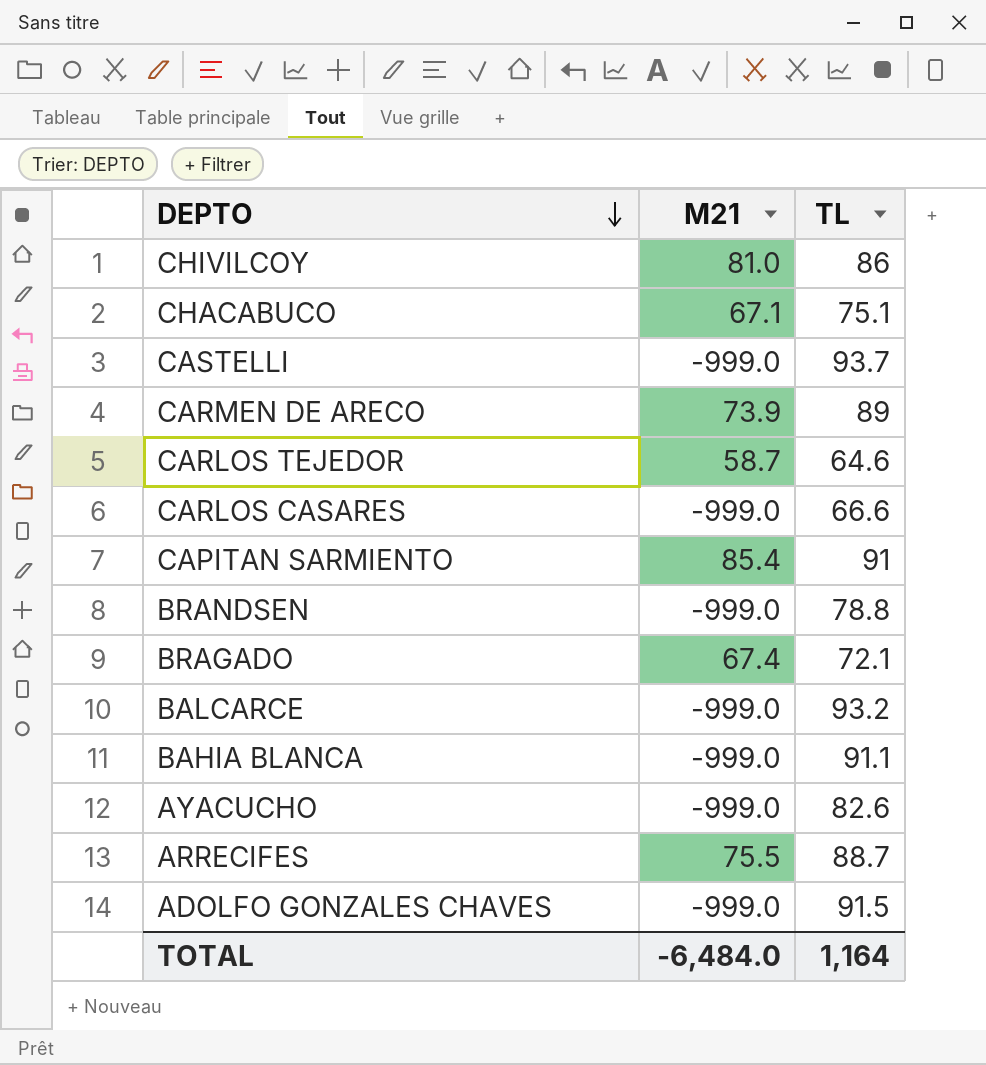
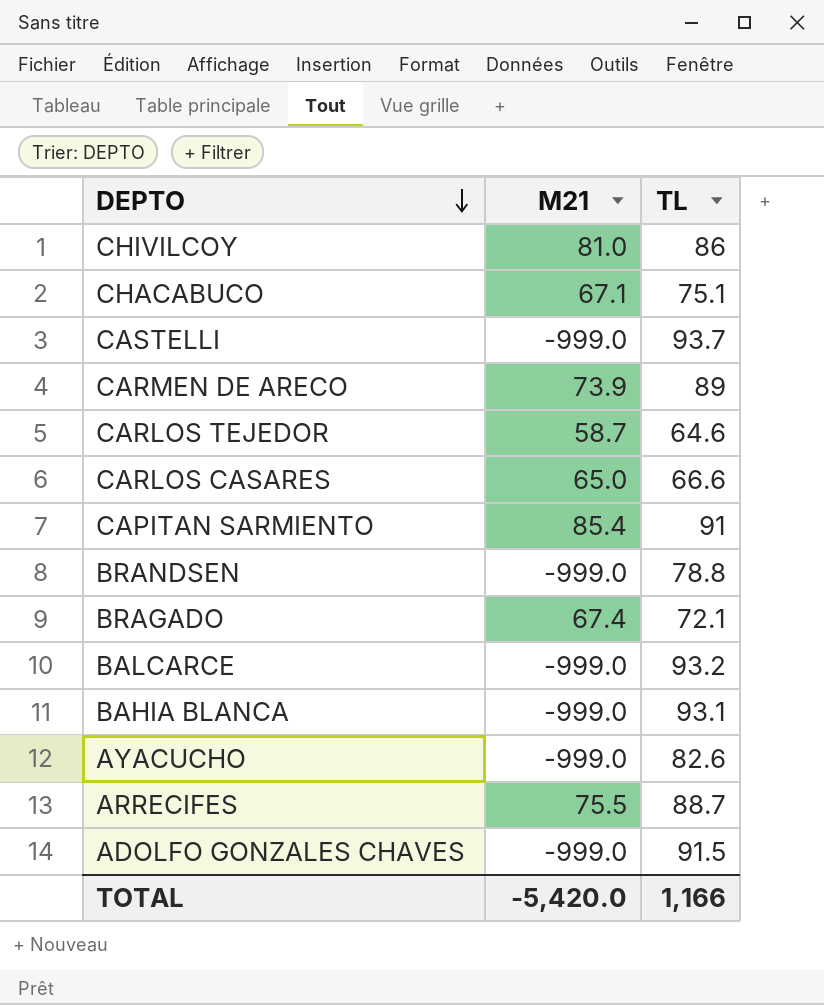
CARLOS CASARES | M21: -999.0 -> 65.0
BAHIA BLANCA | TL: 91.1 -> 93.1
TOTAL | M21: -6,484.0 -> -5,420.0
TOTAL | TL: 1,164 -> 1,166

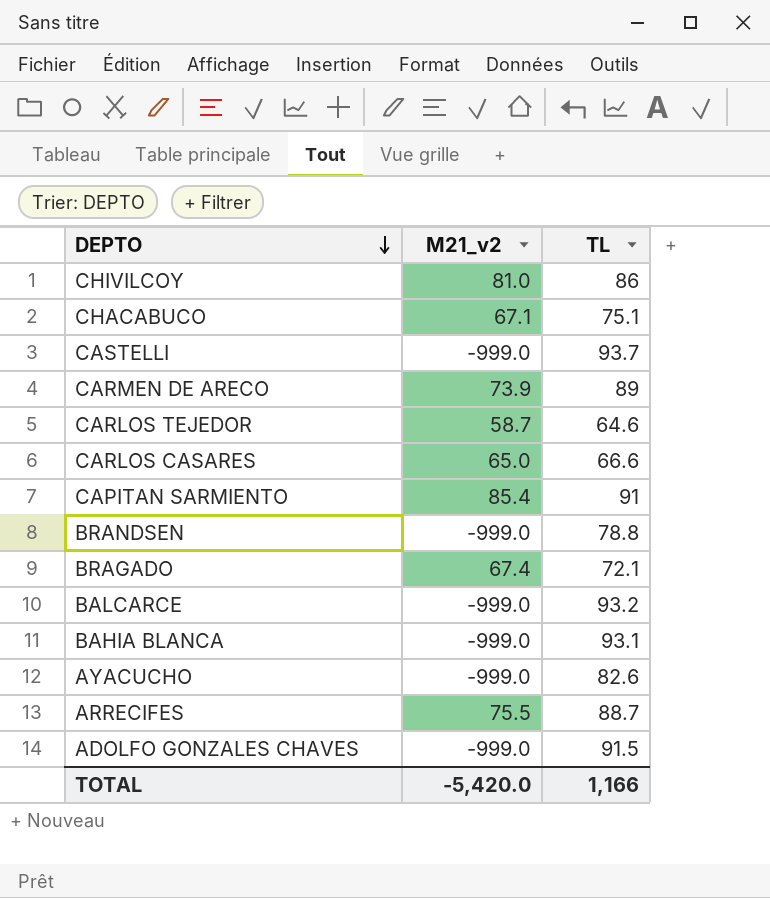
column name: M21 -> M21_v2

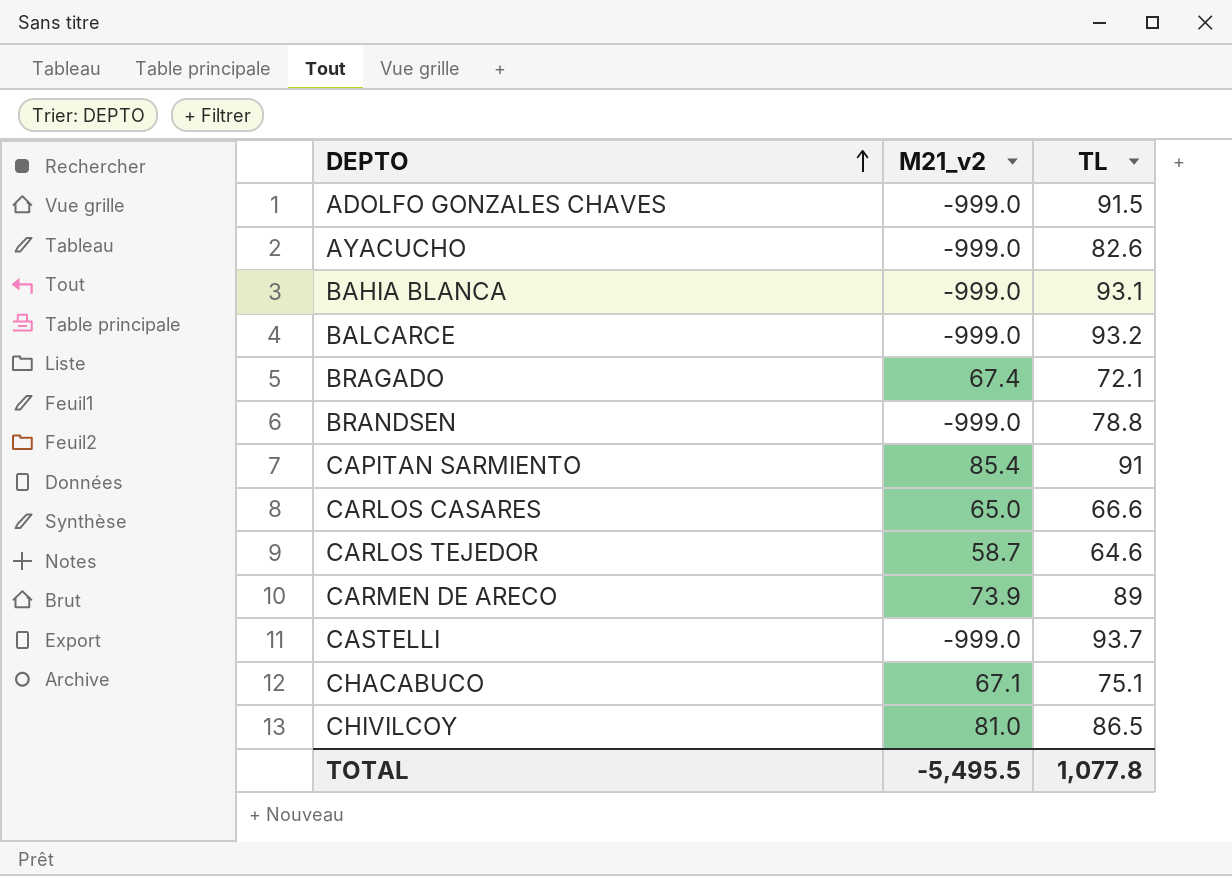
row order: DEPTO descending -> DEPTO ascending
row ARRECIFES: 75.5 | 88.7 -> none
CHIVILCOY | TL: 86 -> 86.5
TOTAL | M21_v2: -5,420.0 -> -5,495.5
TOTAL | TL: 1,166 -> 1,077.8

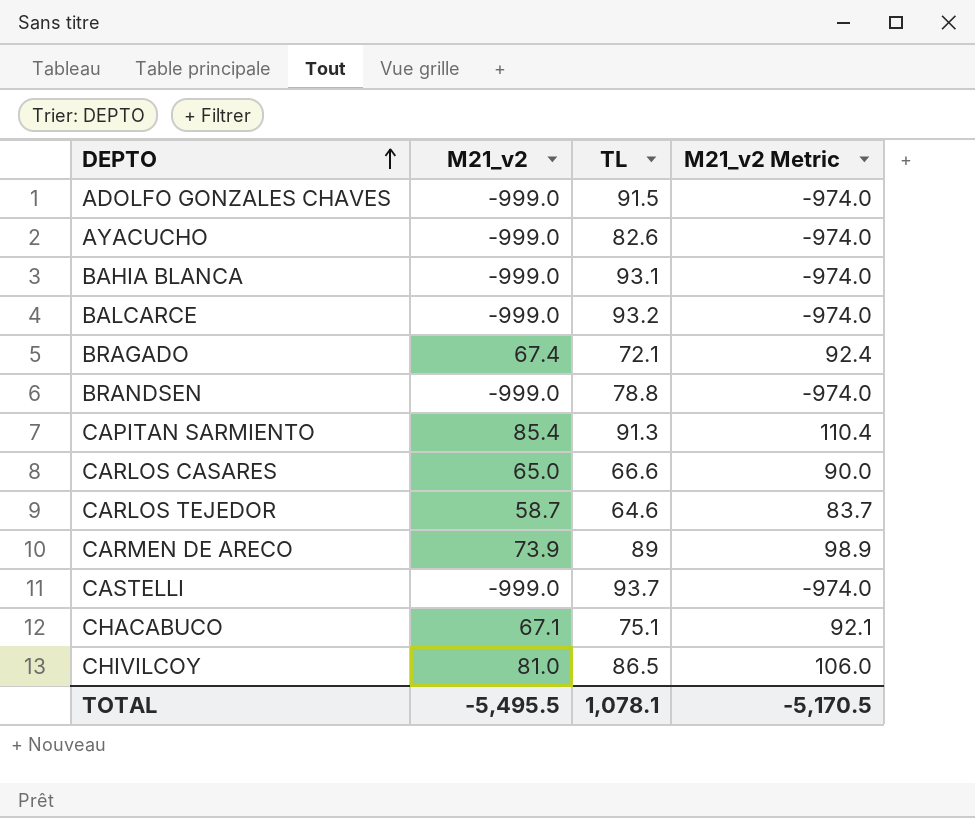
column M21_v2 Metric | formula: none -> [M21_v2] + 25
CAPITAN SARMIENTO | TL: 91 -> 91.3
TOTAL | TL: 1,077.8 -> 1,078.1

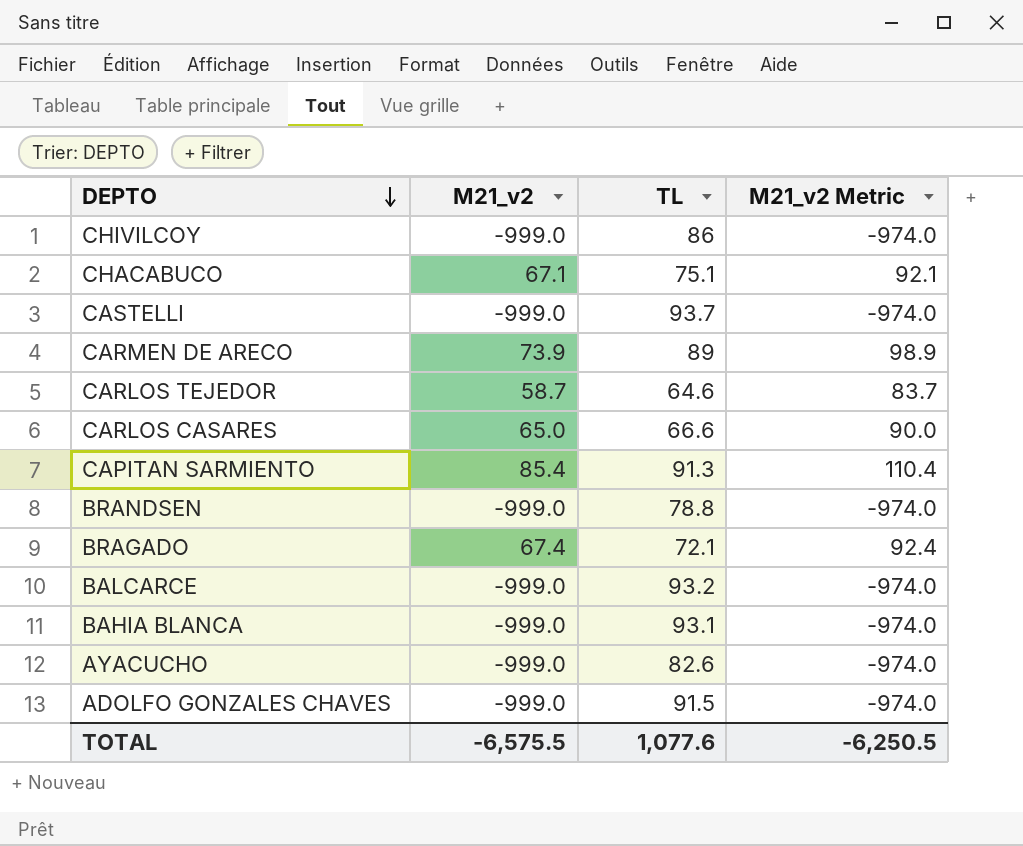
row order: DEPTO ascending -> DEPTO descending
CHIVILCOY | M21_v2: 81.0 -> -999.0
CHIVILCOY | TL: 86.5 -> 86
CHIVILCOY | M21_v2 Metric: 106.0 -> -974.0
TOTAL | M21_v2: -5,495.5 -> -6,575.5
TOTAL | TL: 1,078.1 -> 1,077.6
TOTAL | M21_v2 Metric: -5,170.5 -> -6,250.5

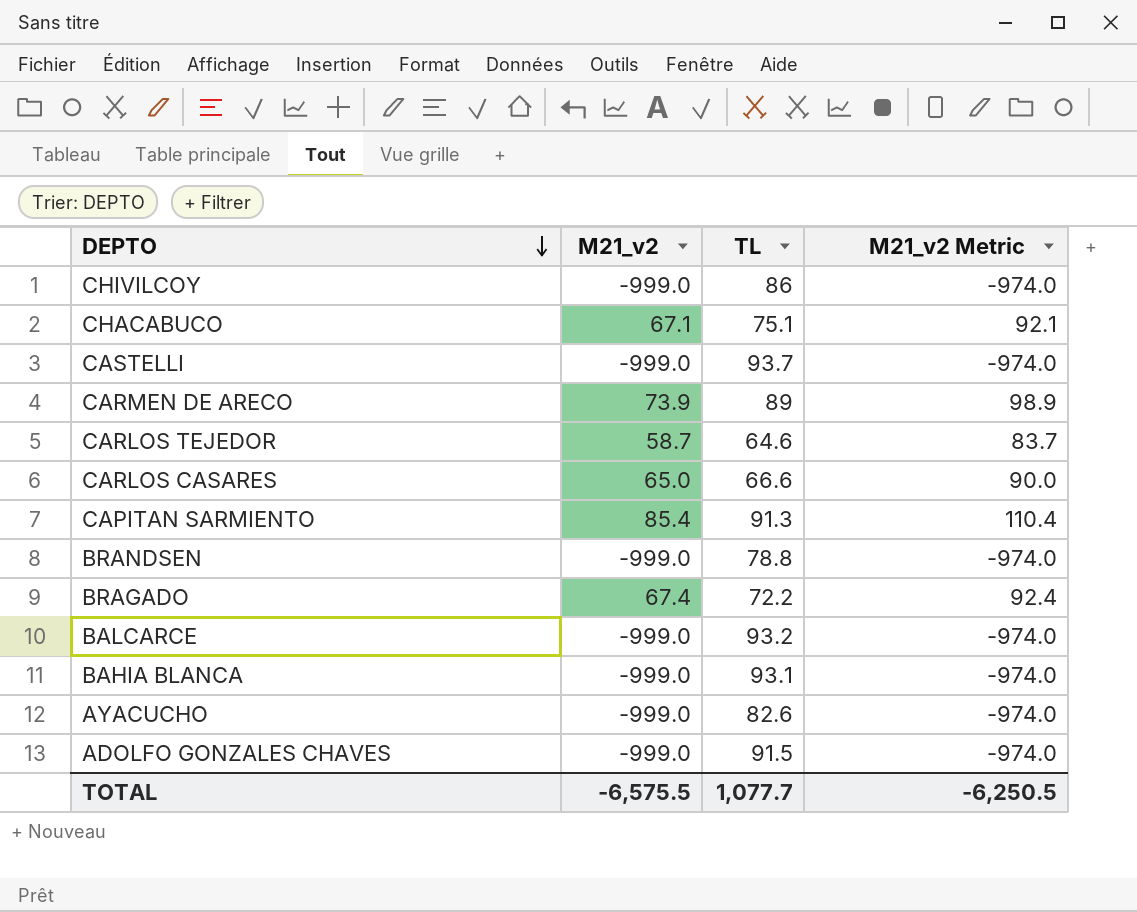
BRAGADO | TL: 72.1 -> 72.2
TOTAL | TL: 1,077.6 -> 1,077.7

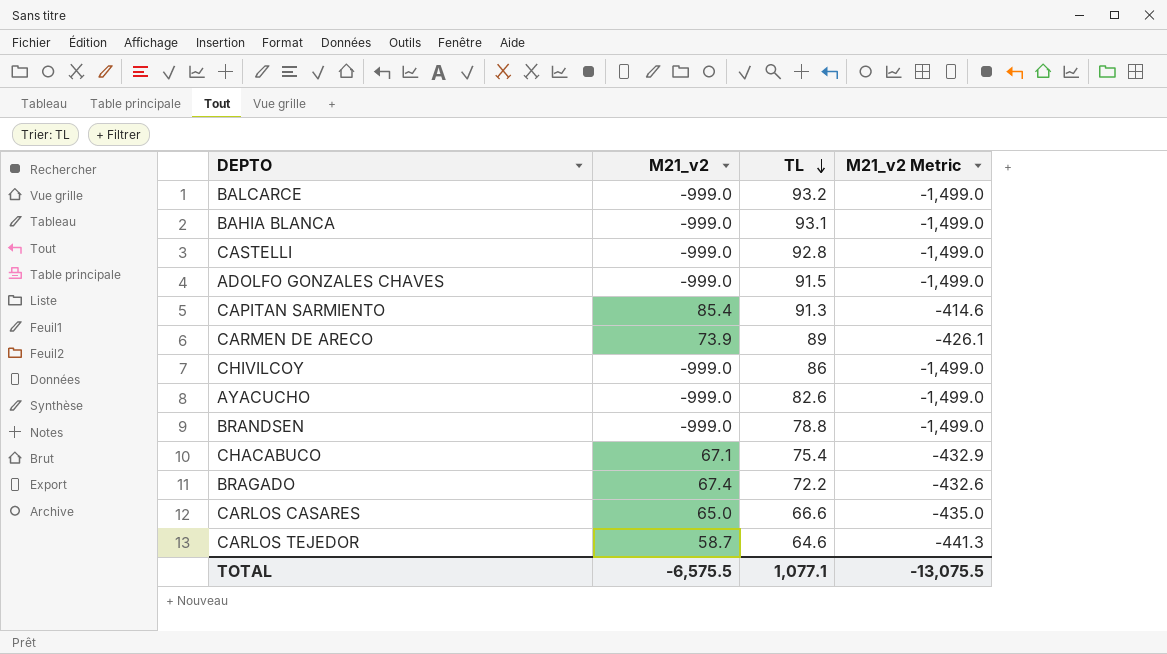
row order: DEPTO descending -> TL descending
column M21_v2 Metric | formula: [M21_v2] + 25 -> [M21_v2] - 500
CASTELLI | TL: 93.7 -> 92.8
CHACABUCO | TL: 75.1 -> 75.4
TOTAL | TL: 1,077.7 -> 1,077.1
TOTAL | M21_v2 Metric: -6,250.5 -> -13,075.5

